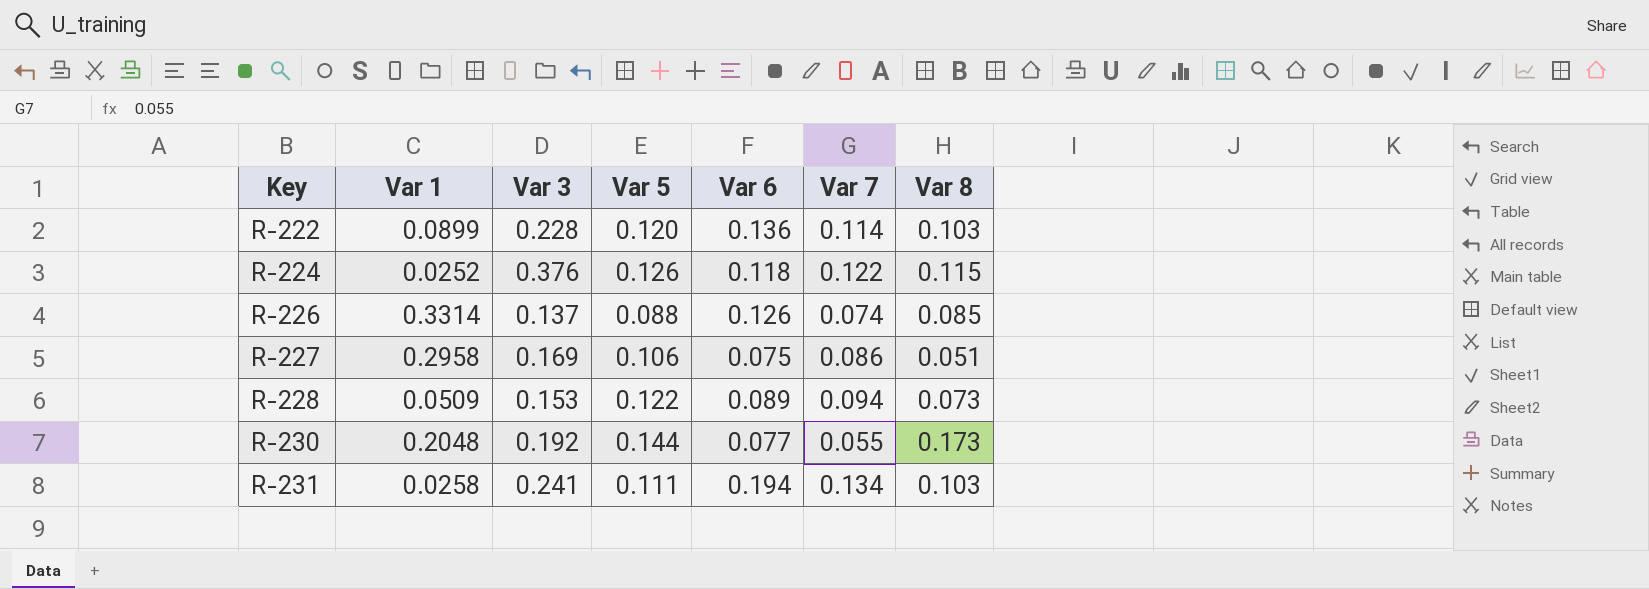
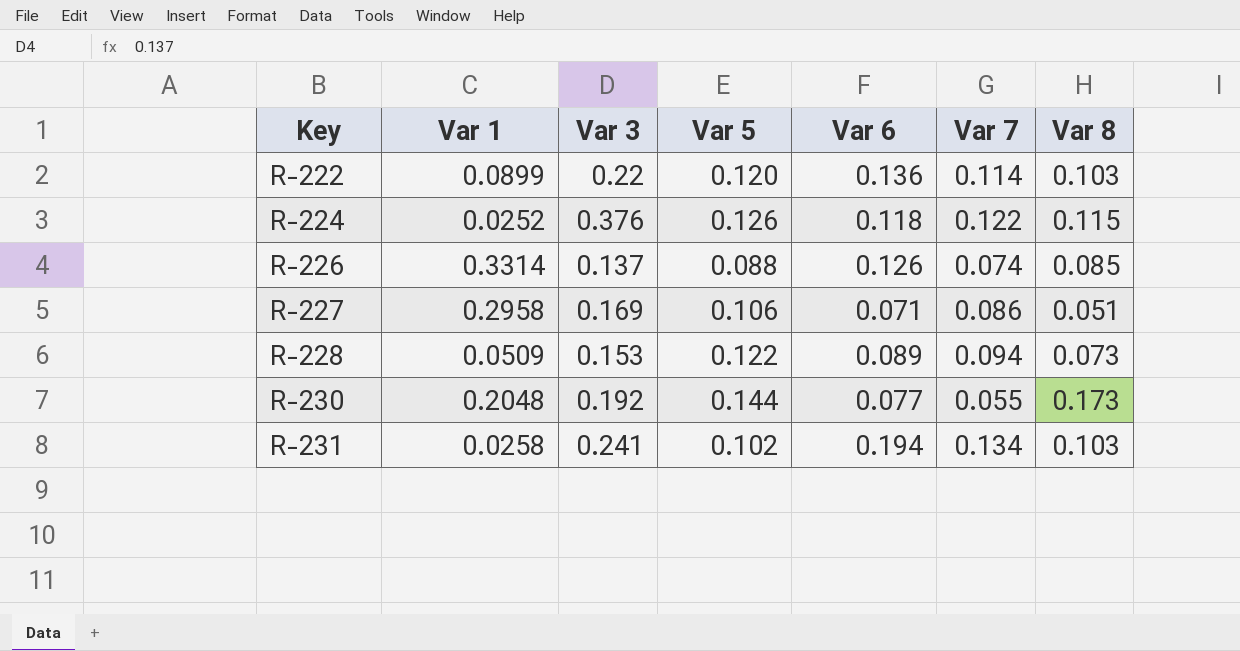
R-222 | Var 3: 0.228 -> 0.22
R-227 | Var 6: 0.075 -> 0.071
R-231 | Var 5: 0.111 -> 0.102

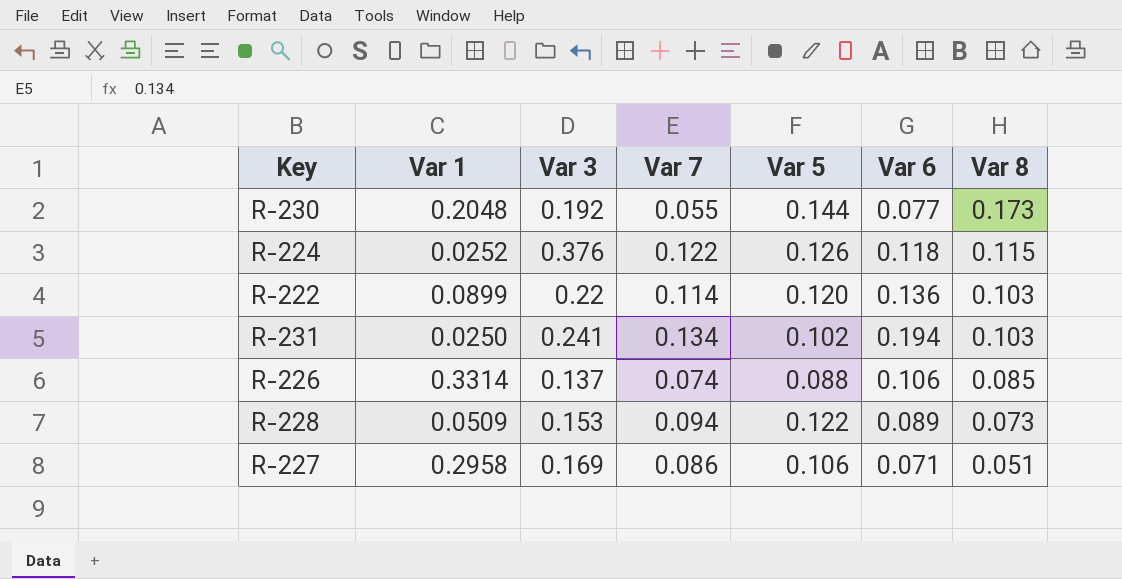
row order: Key ascending -> Var 8 descending
column Var 7 | position: 6 -> 4
R-231 | Var 1: 0.0258 -> 0.0250
R-226 | Var 6: 0.126 -> 0.106

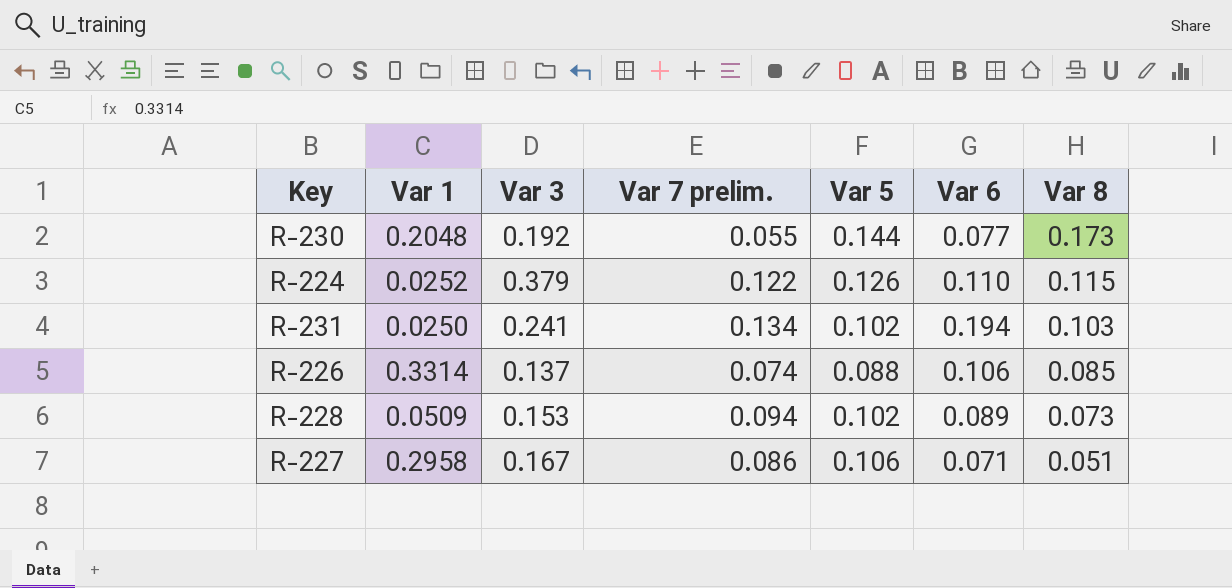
column name: Var 7 -> Var 7 prelim.
row R-222: 0.0899 | 0.22 | 0.114 | 0.120 | 0.136 | 0.103 -> none
R-224 | Var 3: 0.376 -> 0.379
R-224 | Var 6: 0.118 -> 0.110
R-228 | Var 5: 0.122 -> 0.102
R-227 | Var 3: 0.169 -> 0.167

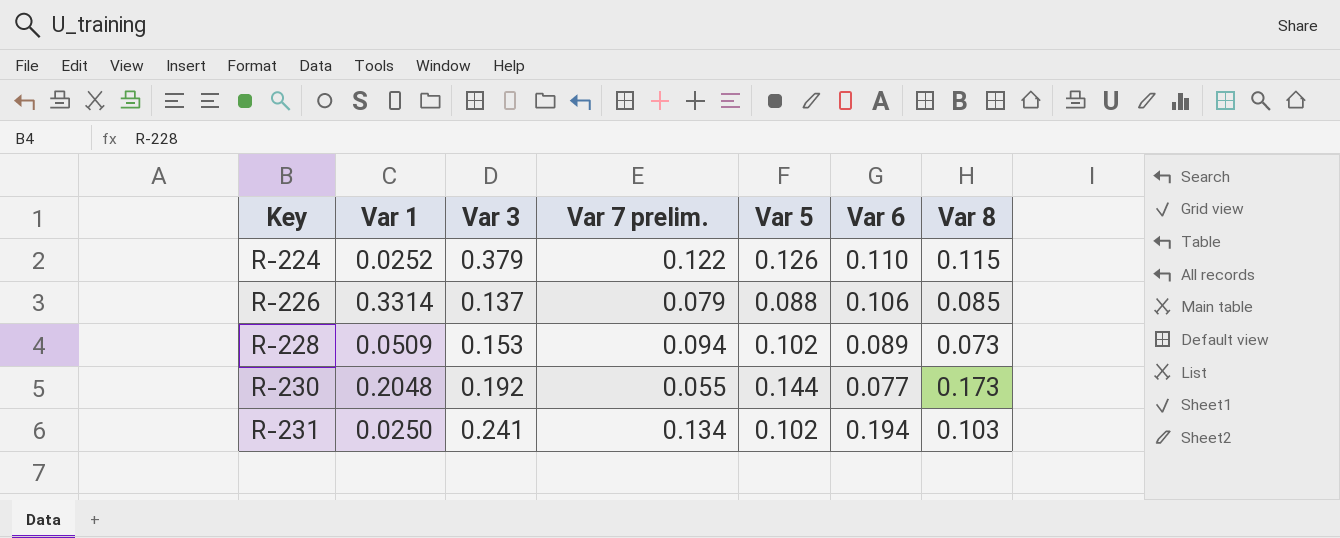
row order: Var 8 descending -> Key ascending
row R-227: 0.2958 | 0.167 | 0.086 | 0.106 | 0.071 | 0.051 -> none
R-226 | Var 7 prelim.: 0.074 -> 0.079

